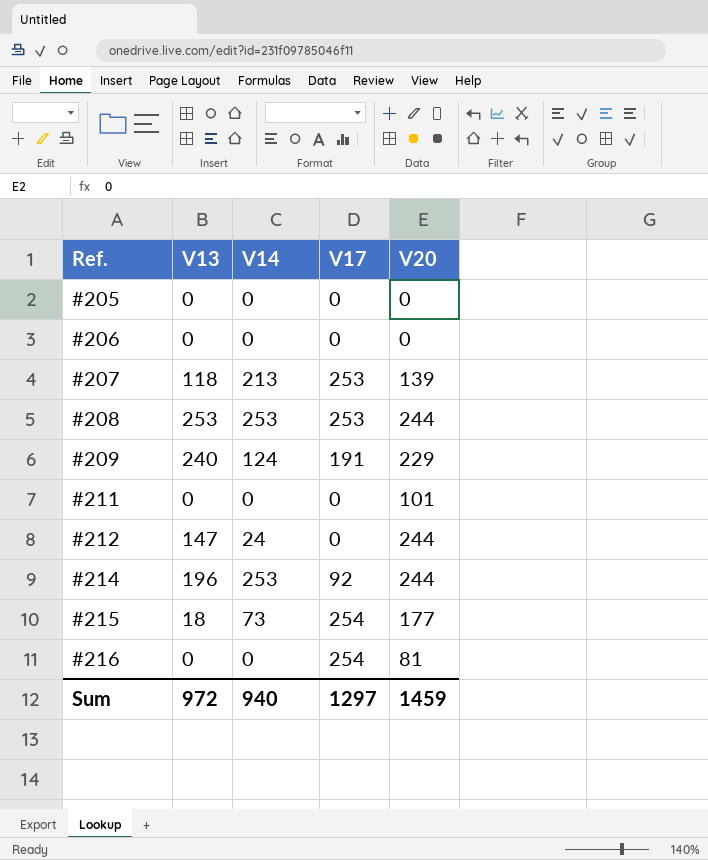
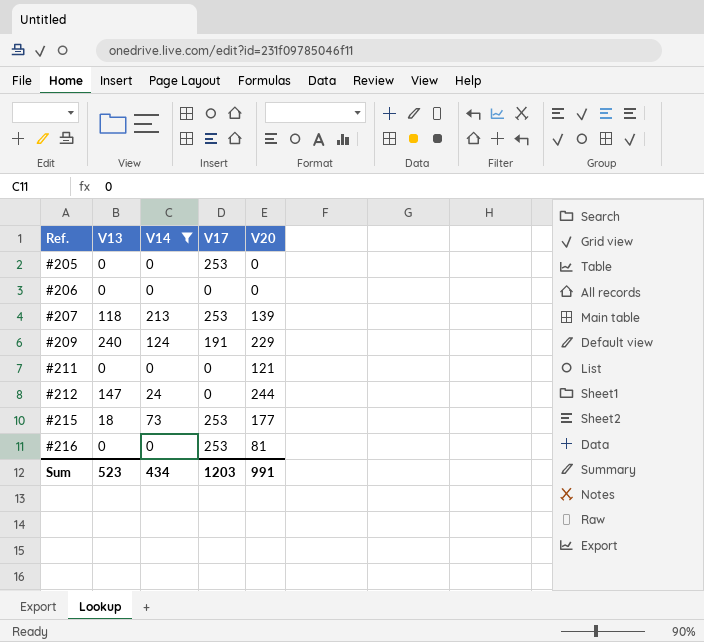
filter: none -> V14 != 253
#205 | V17: 0 -> 253
#211 | V20: 101 -> 121
#215 | V17: 254 -> 253
#216 | V17: 254 -> 253
Sum | V13: 972 -> 523
Sum | V14: 940 -> 434
Sum | V17: 1297 -> 1203
Sum | V20: 1459 -> 991

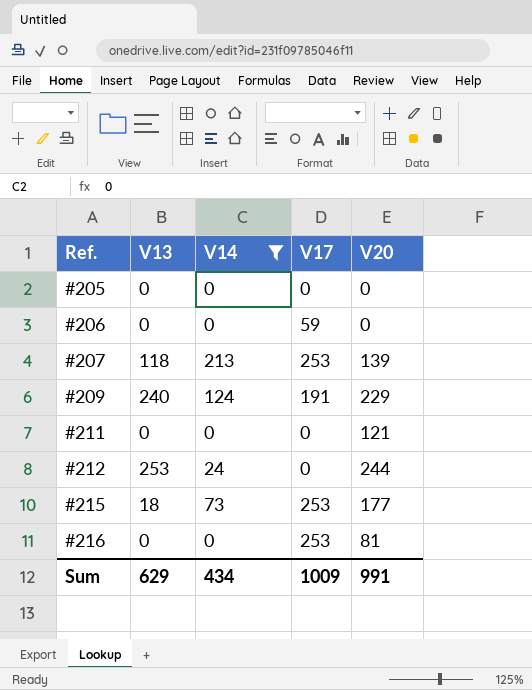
#205 | V17: 253 -> 0
#206 | V17: 0 -> 59
#212 | V13: 147 -> 253
Sum | V13: 523 -> 629
Sum | V17: 1203 -> 1009

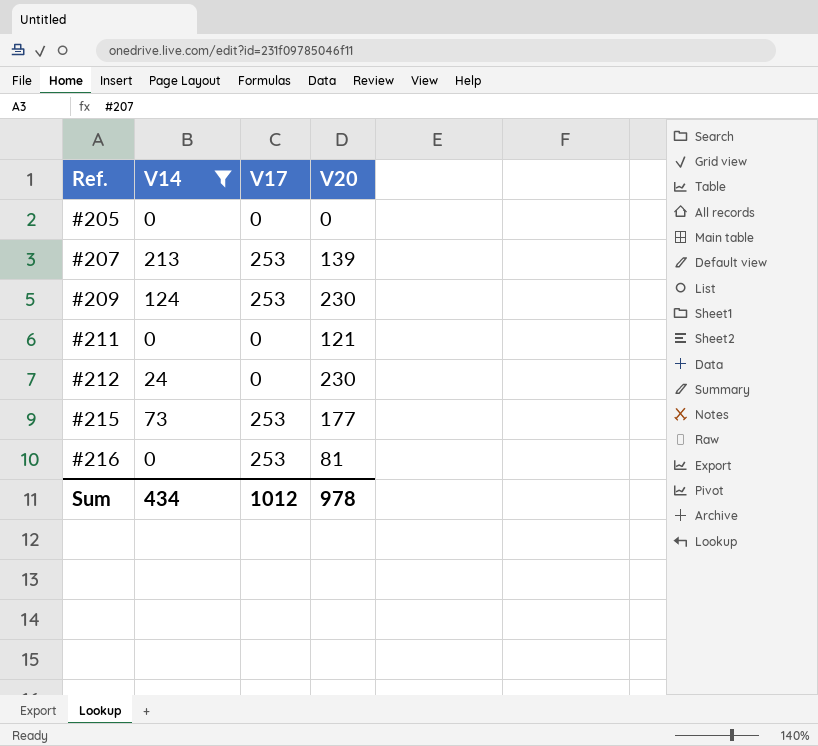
column V13 | position: 2 -> none
row #206: 0 | 0 | 59 | 0 -> none
#209 | V17: 191 -> 253
#209 | V20: 229 -> 230
#212 | V20: 244 -> 230
Sum | V17: 1009 -> 1012
Sum | V20: 991 -> 978

